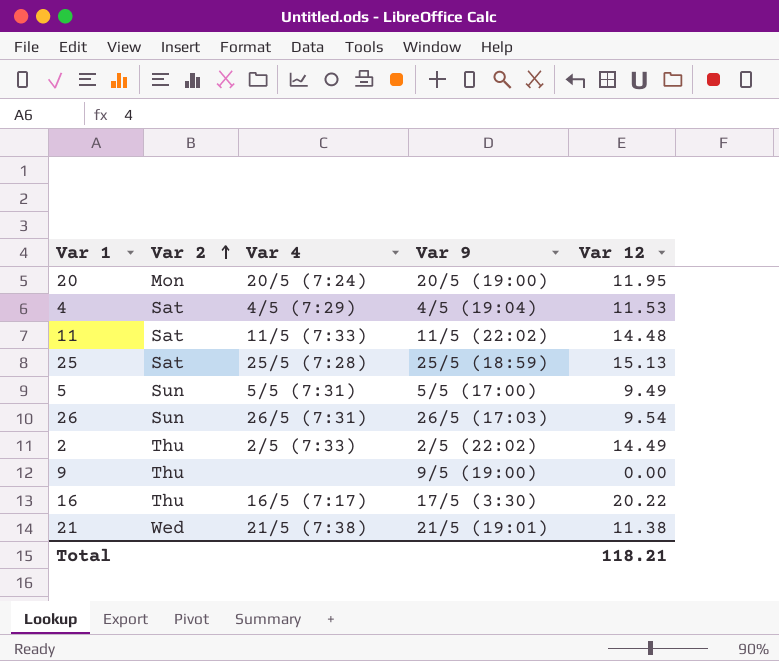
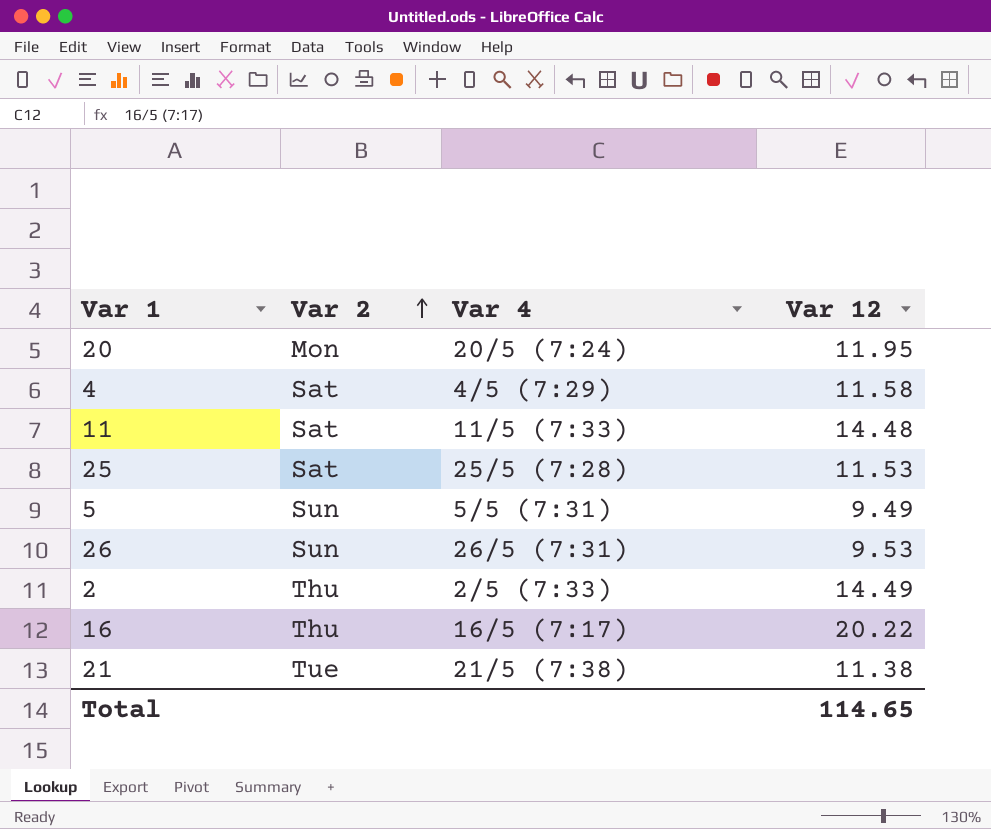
column Var 9 | position: 4 -> none
row 9: Thu | none | 9/5 (19:00) | 0.00 -> none
4 | Var 12: 11.53 -> 11.58
25 | Var 12: 15.13 -> 11.53
26 | Var 12: 9.54 -> 9.53
21 | Var 2: Wed -> Tue
Total | Var 12: 118.21 -> 114.65

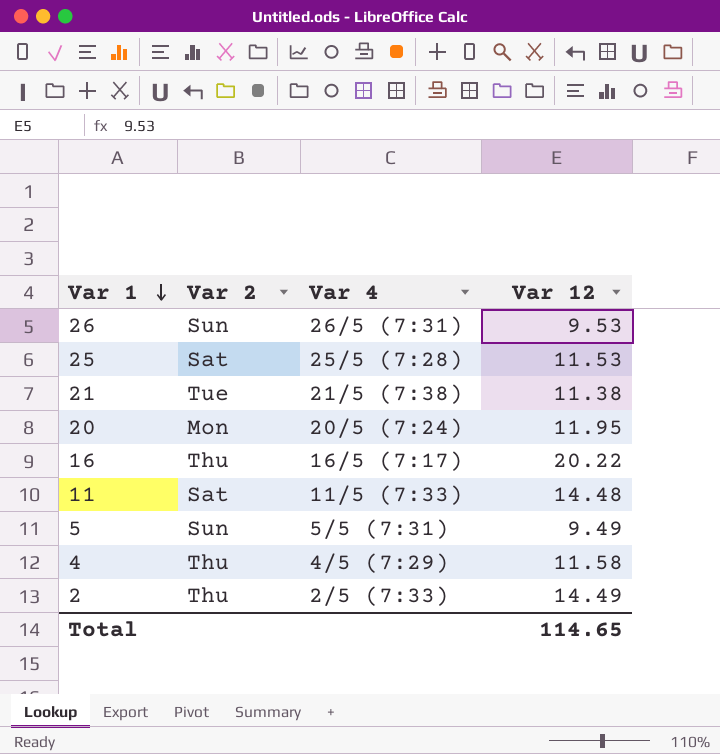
row order: Var 2 ascending -> Var 1 descending
4 | Var 2: Sat -> Thu

